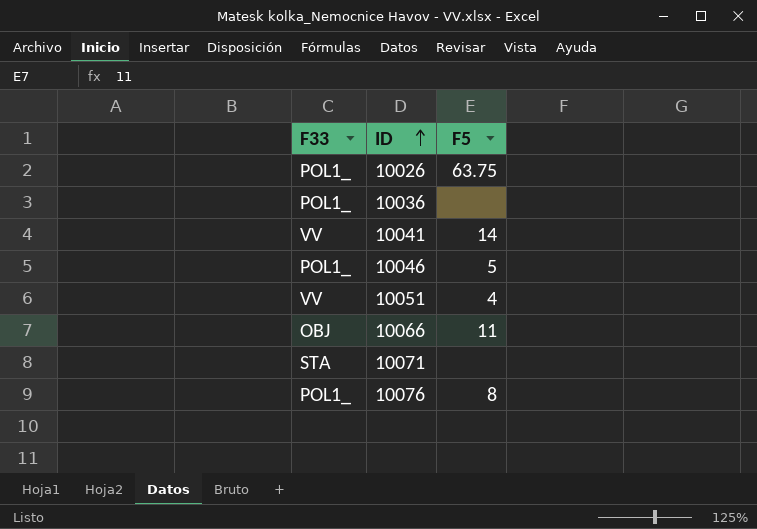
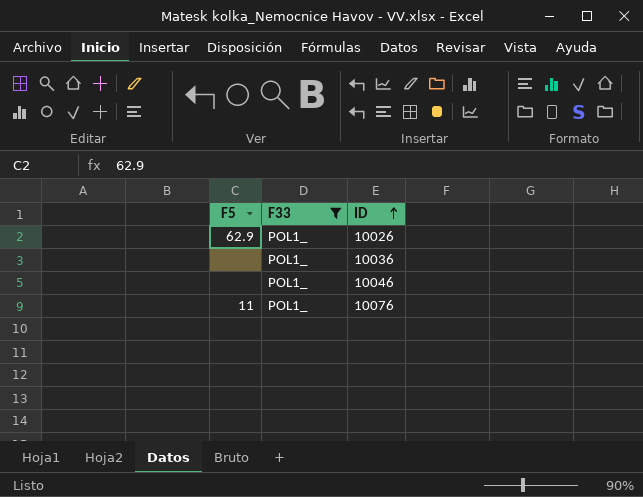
filter: none -> F33 = POL1_
column F5 | position: 3 -> 1
10026 | F5: 63.75 -> 62.9
10046 | F5: 5 -> none
10076 | F5: 8 -> 11

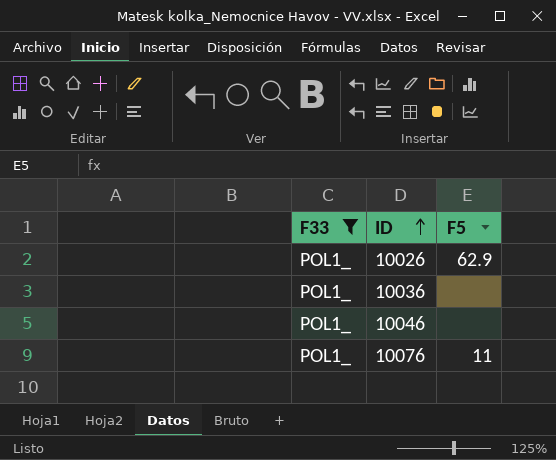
column F5 | position: 1 -> 3

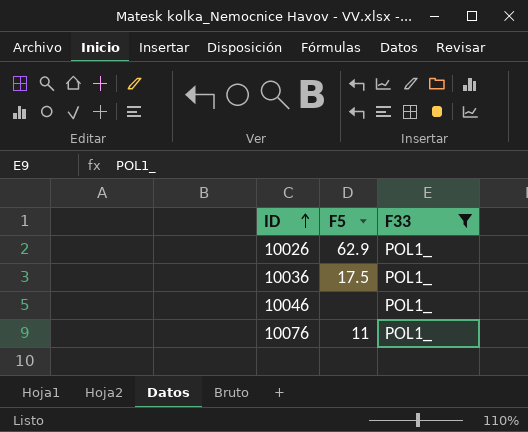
column F33 | position: 1 -> 3
10036 | F5: none -> 17.5

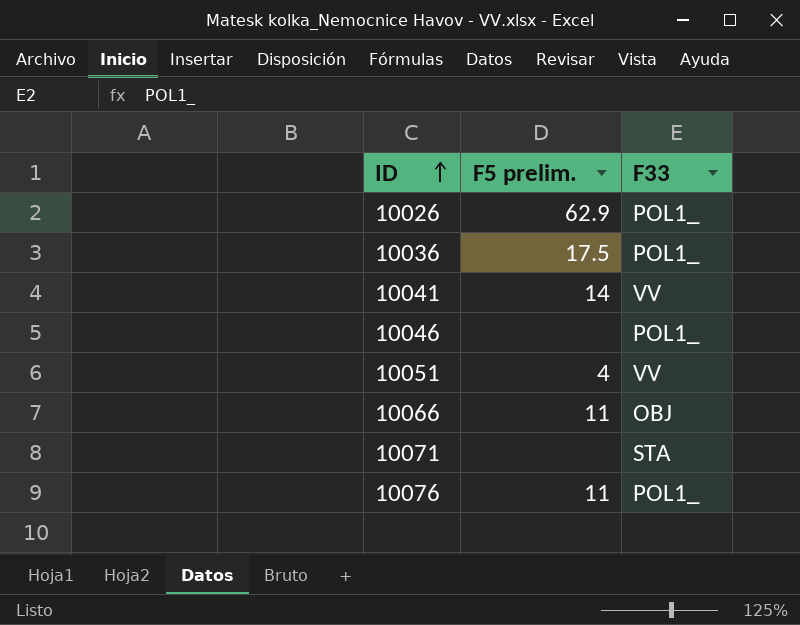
filter: F33 = POL1_ -> none
column name: F5 -> F5 prelim.

